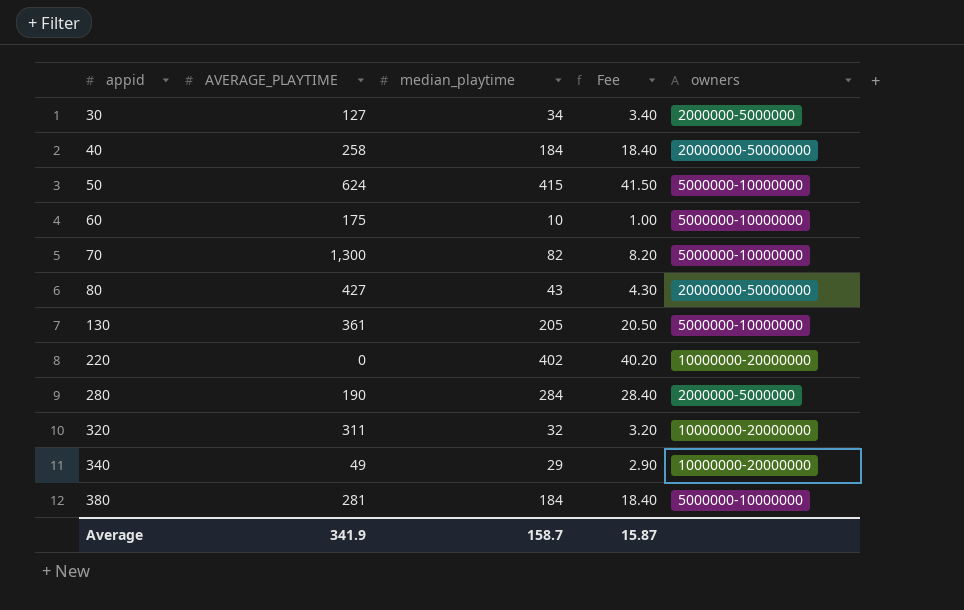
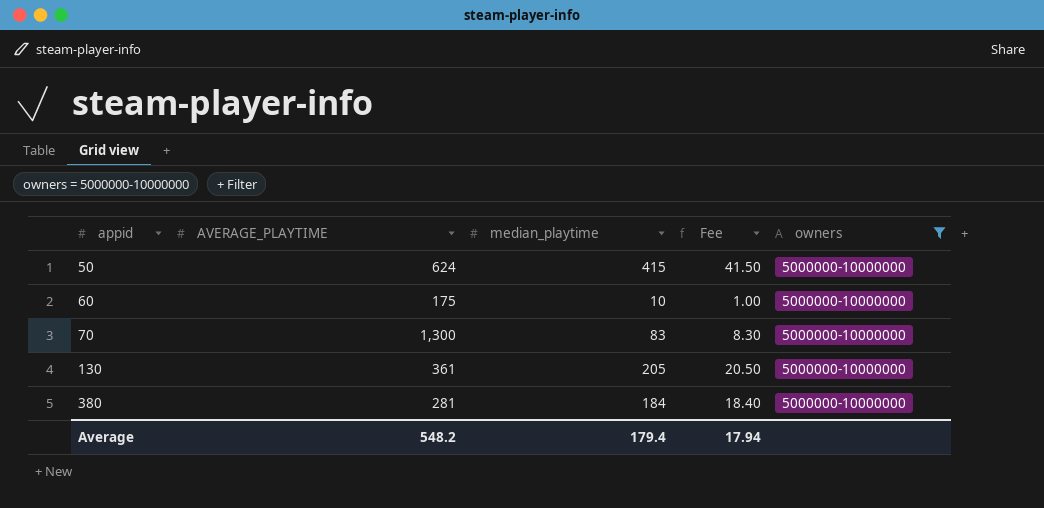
filter: none -> owners = 5000000-10000000
70 | median_playtime: 82 -> 83
70 | Fee: 8.20 -> 8.30
Average | AVERAGE_PLAYTIME: 341.9 -> 548.2
Average | median_playtime: 158.7 -> 179.4
Average | Fee: 15.87 -> 17.94

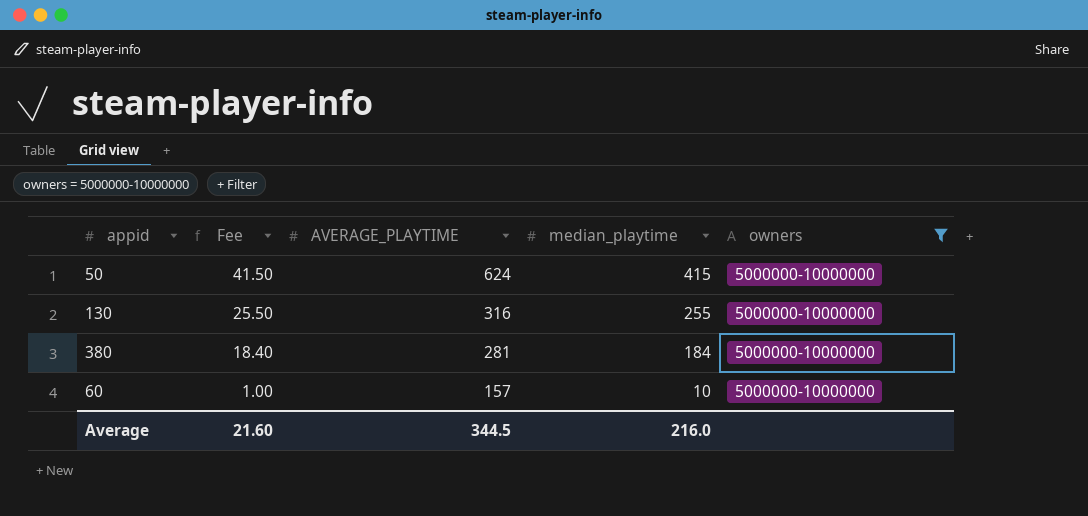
row order: appid ascending -> Fee descending
column Fee | position: 4 -> 2
row 70: 1,300 | 83 | 8.30 | 5000000-10000000 -> none
130 | Fee: 20.50 -> 25.50
130 | AVERAGE_PLAYTIME: 361 -> 316
130 | median_playtime: 205 -> 255
60 | AVERAGE_PLAYTIME: 175 -> 157
Average | Fee: 17.94 -> 21.60
Average | AVERAGE_PLAYTIME: 548.2 -> 344.5
Average | median_playtime: 179.4 -> 216.0

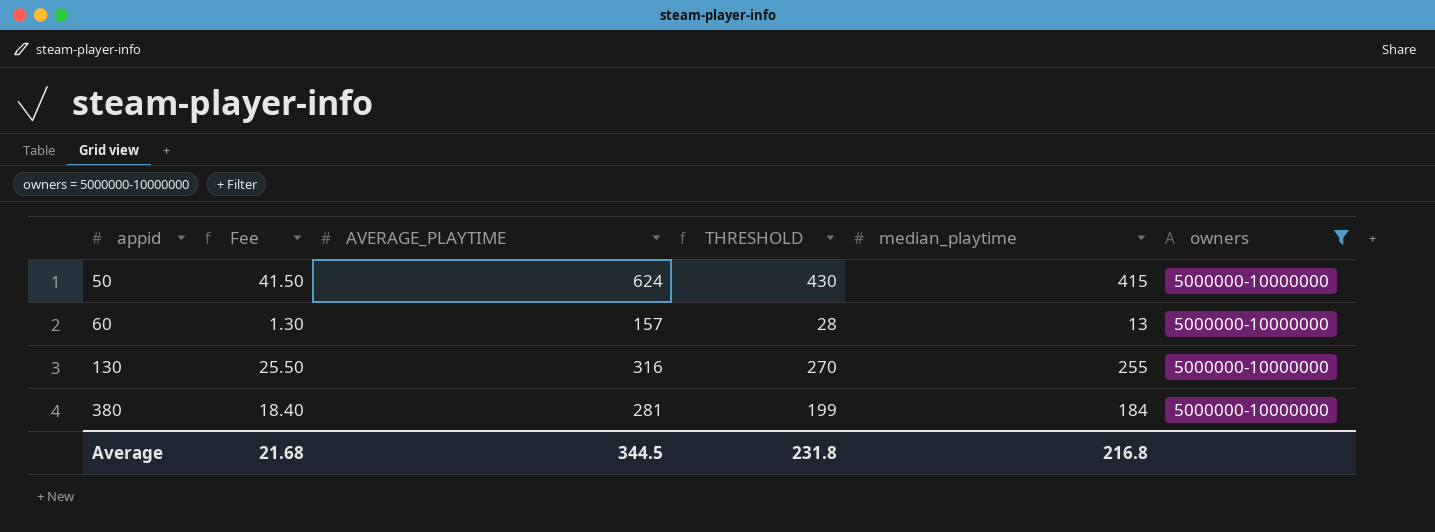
row order: Fee descending -> appid ascending
column THRESHOLD | formula: none -> [median_playtime] + 15
60 | Fee: 1.00 -> 1.30
60 | median_playtime: 10 -> 13
Average | Fee: 21.60 -> 21.68
Average | median_playtime: 216.0 -> 216.8

